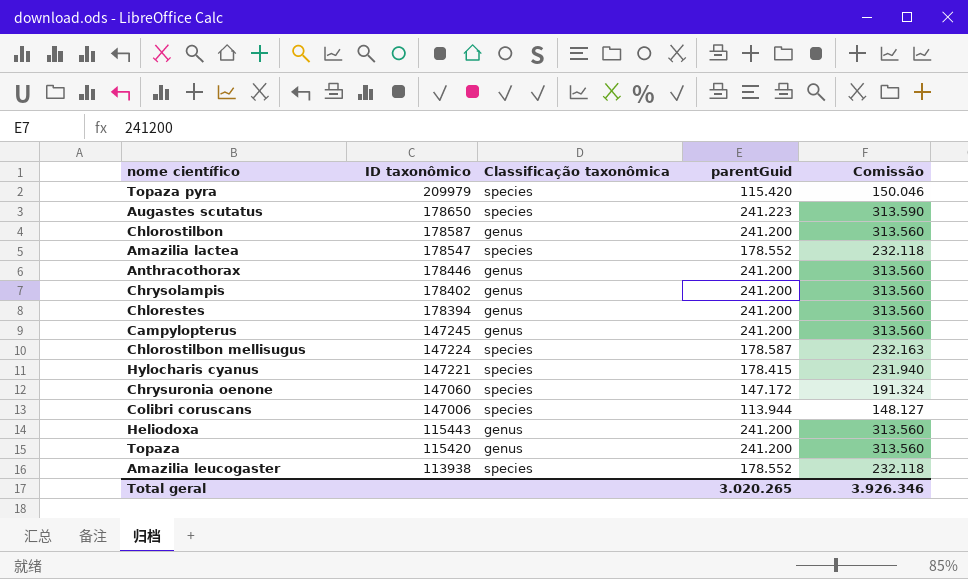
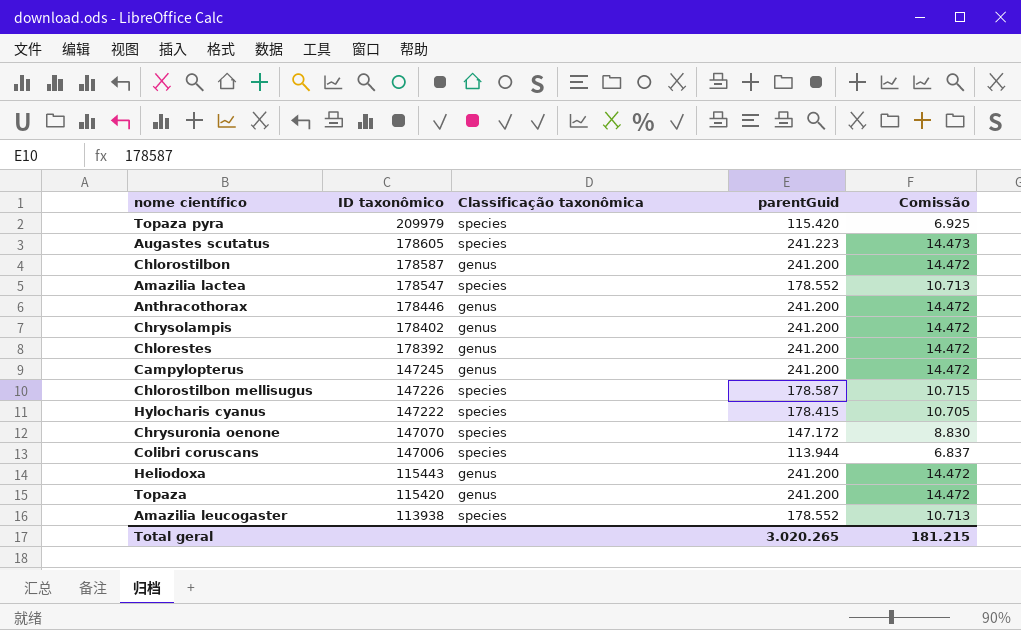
column Comissão | formula: [parentGuid] * 1,3 -> [parentGuid] * 0,06
Augastes scutatus | ID taxonômico: 178650 -> 178605
Chlorestes | ID taxonômico: 178394 -> 178392
Chlorostilbon mellisugus | ID taxonômico: 147224 -> 147226
Hylocharis cyanus | ID taxonômico: 147221 -> 147222
Chrysuronia oenone | ID taxonômico: 147060 -> 147070
Total geral | Comissão: 3.926.346 -> 181.215

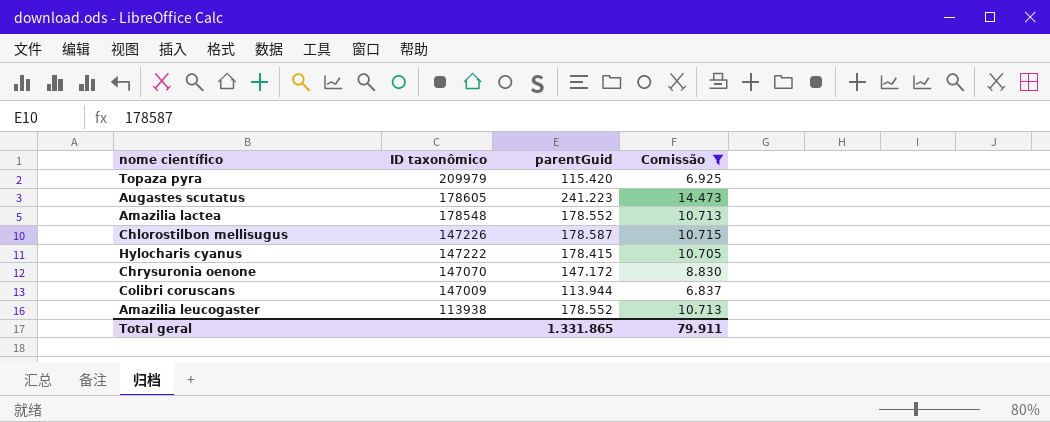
filter: none -> Comissão != 14.472
column Classificação taxonômica | position: 3 -> none
Amazilia lactea | ID taxonômico: 178547 -> 178548
Colibri coruscans | ID taxonômico: 147006 -> 147009
Total geral | parentGuid: 3.020.265 -> 1.331.865
Total geral | Comissão: 181.215 -> 79.911

